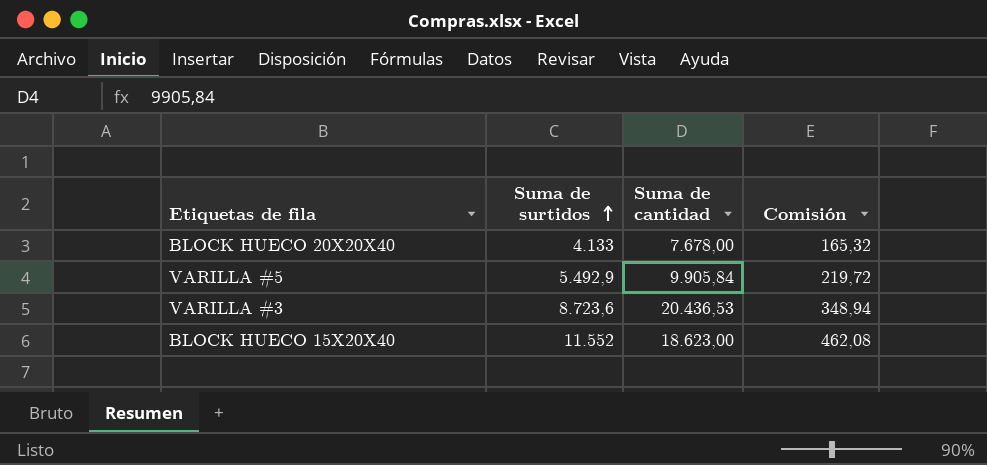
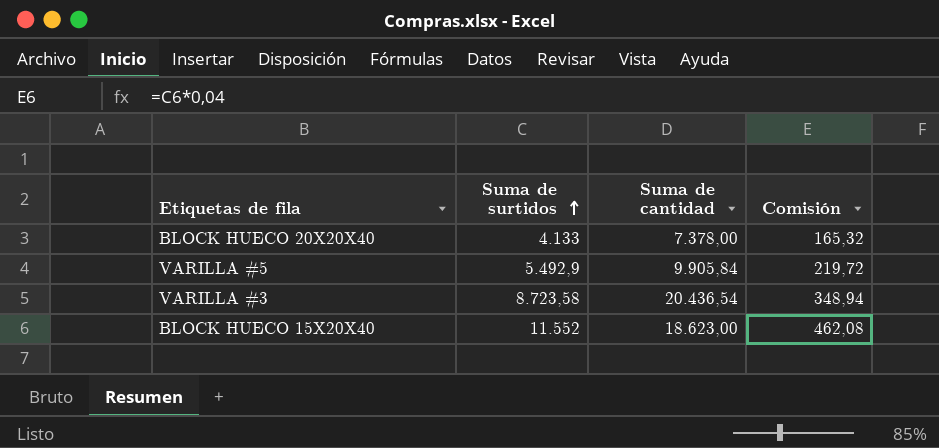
BLOCK HUECO 20X20X40 | Suma de cantidad: 7.678,00 -> 7.378,00
VARILLA #3 | Suma de surtidos: 8.723,6 -> 8.723,58
VARILLA #3 | Suma de cantidad: 20.436,53 -> 20.436,54

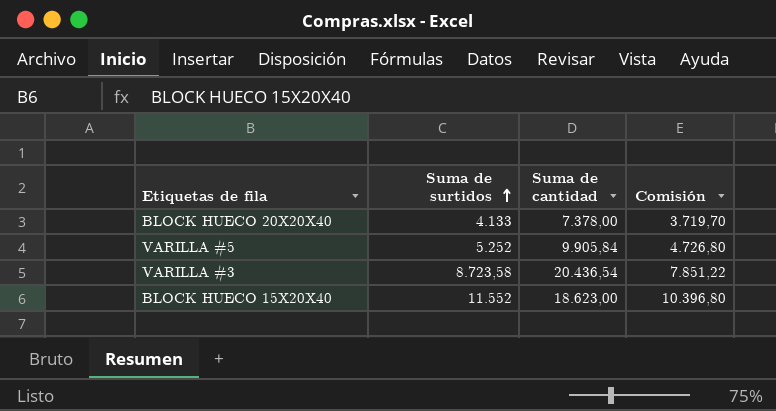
column Comisión | formula: [Suma de surtidos] * 0,04 -> [Suma de surtidos] * 0,9
VARILLA #5 | Suma de surtidos: 5.492,9 -> 5.252

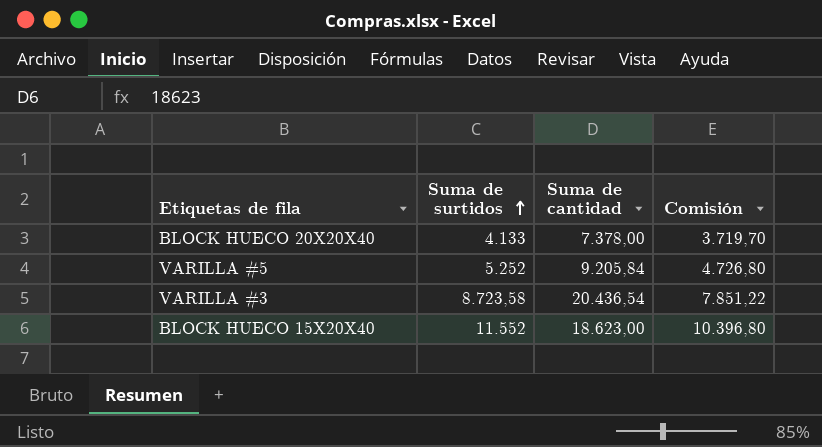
VARILLA #5 | Suma de cantidad: 9.905,84 -> 9.205,84

